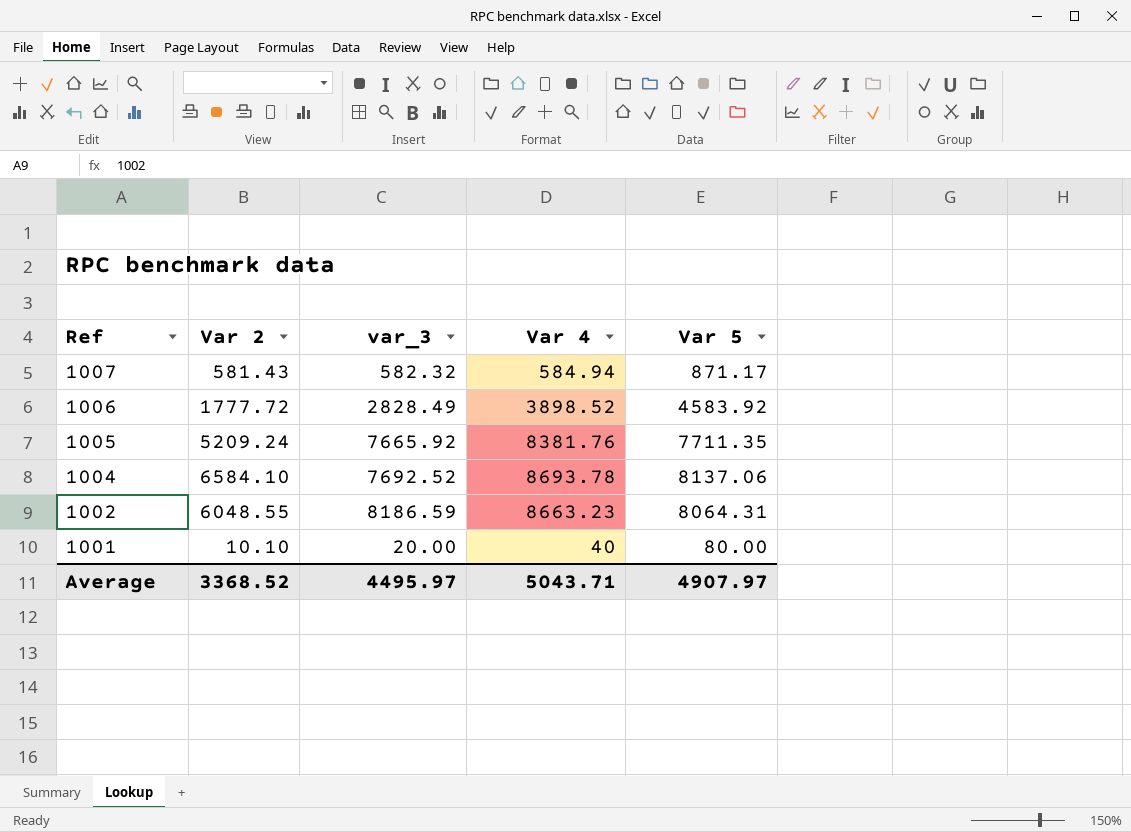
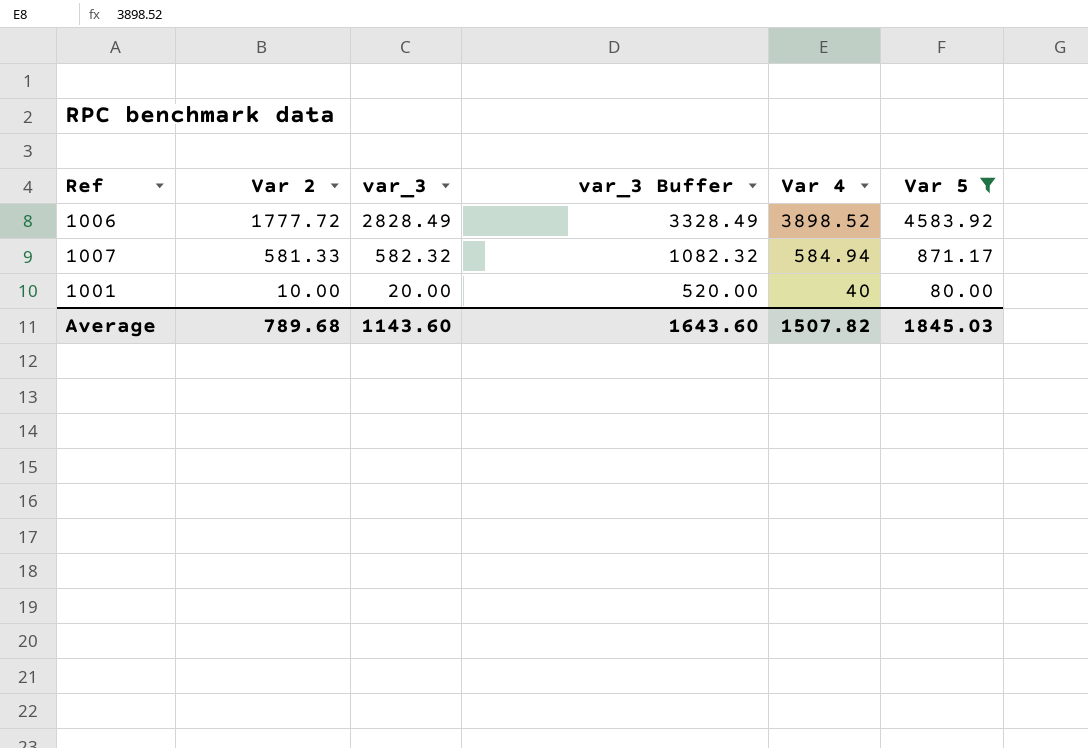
filter: none -> Var 5 <= 4583.92
row order: Ref descending -> Var 2 descending
column var_3 Buffer | formula: none -> [var_3] + 500
1007 | Var 2: 581.43 -> 581.33
1001 | Var 2: 10.10 -> 10.00
Average | Var 2: 3368.52 -> 789.68
Average | var_3: 4495.97 -> 1143.60
Average | Var 4: 5043.71 -> 1507.82
Average | Var 5: 4907.97 -> 1845.03

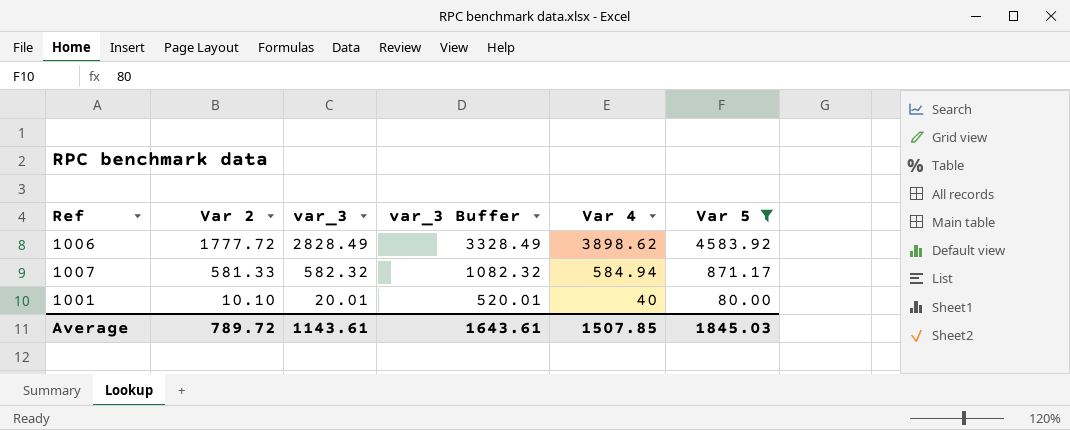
1006 | Var 4: 3898.52 -> 3898.62
1001 | Var 2: 10.00 -> 10.10
1001 | var_3: 20.00 -> 20.01
1001 | var_3 Buffer: 520.00 -> 520.01
Average | Var 2: 789.68 -> 789.72
Average | var_3: 1143.60 -> 1143.61
Average | var_3 Buffer: 1643.60 -> 1643.61
Average | Var 4: 1507.82 -> 1507.85

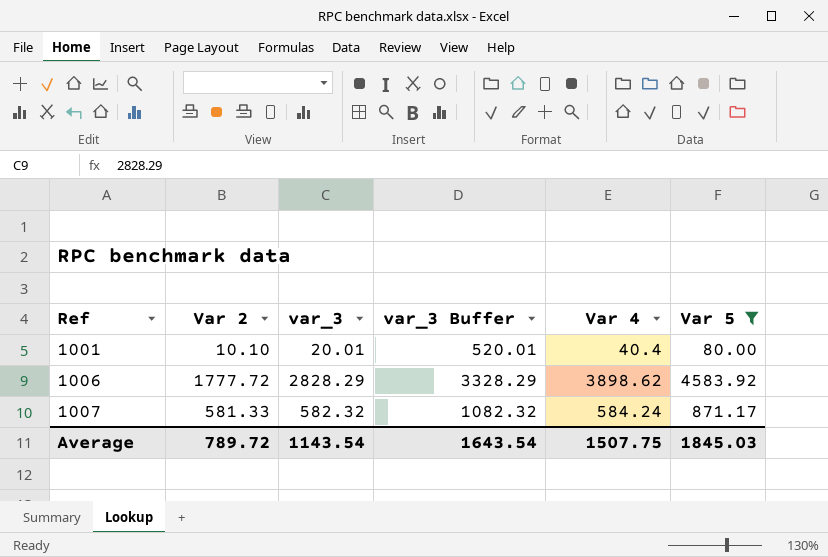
row order: Var 2 descending -> Ref ascending
1001 | Var 4: 40 -> 40.4
1006 | var_3: 2828.49 -> 2828.29
1006 | var_3 Buffer: 3328.49 -> 3328.29
1007 | Var 4: 584.94 -> 584.24
Average | var_3: 1143.61 -> 1143.54
Average | var_3 Buffer: 1643.61 -> 1643.54
Average | Var 4: 1507.85 -> 1507.75

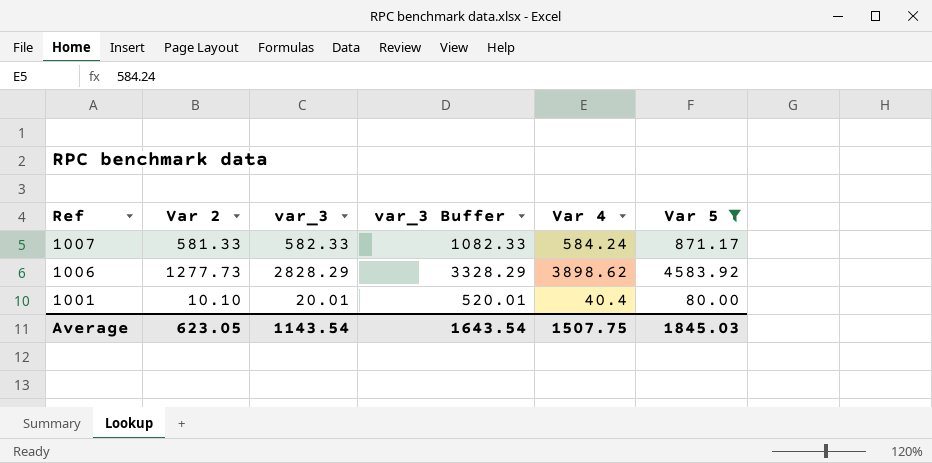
row order: Ref ascending -> Ref descending
1007 | var_3: 582.32 -> 582.33
1007 | var_3 Buffer: 1082.32 -> 1082.33
1006 | Var 2: 1777.72 -> 1277.73
Average | Var 2: 789.72 -> 623.05

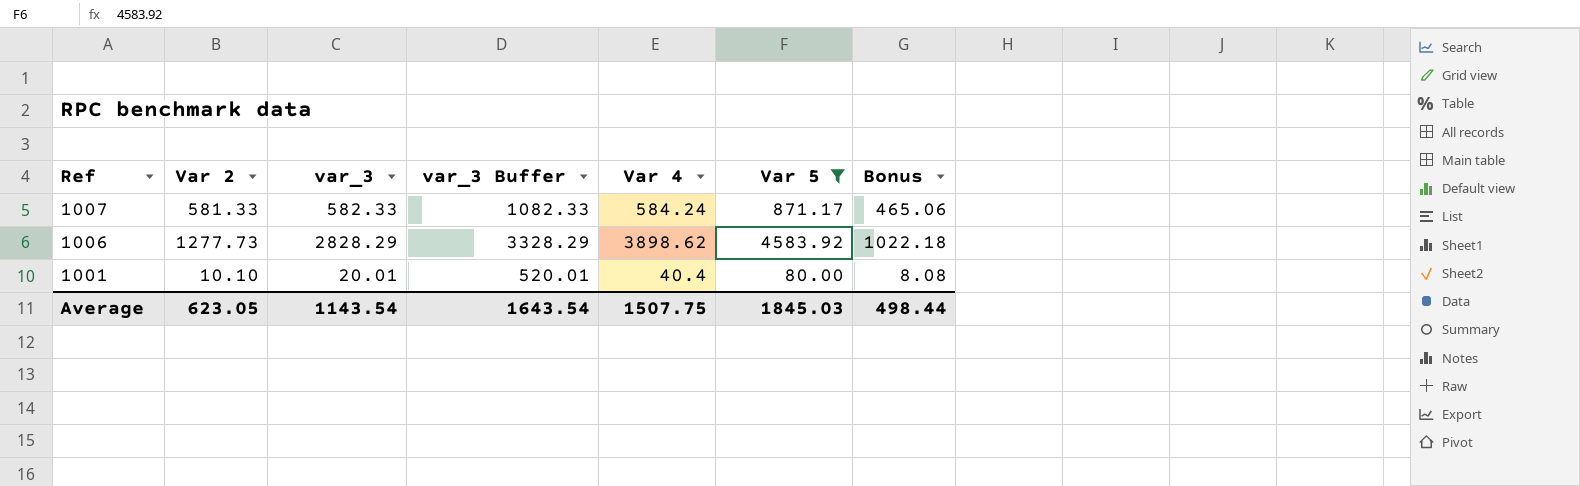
column Bonus | formula: none -> [Var 2] * 0.8

